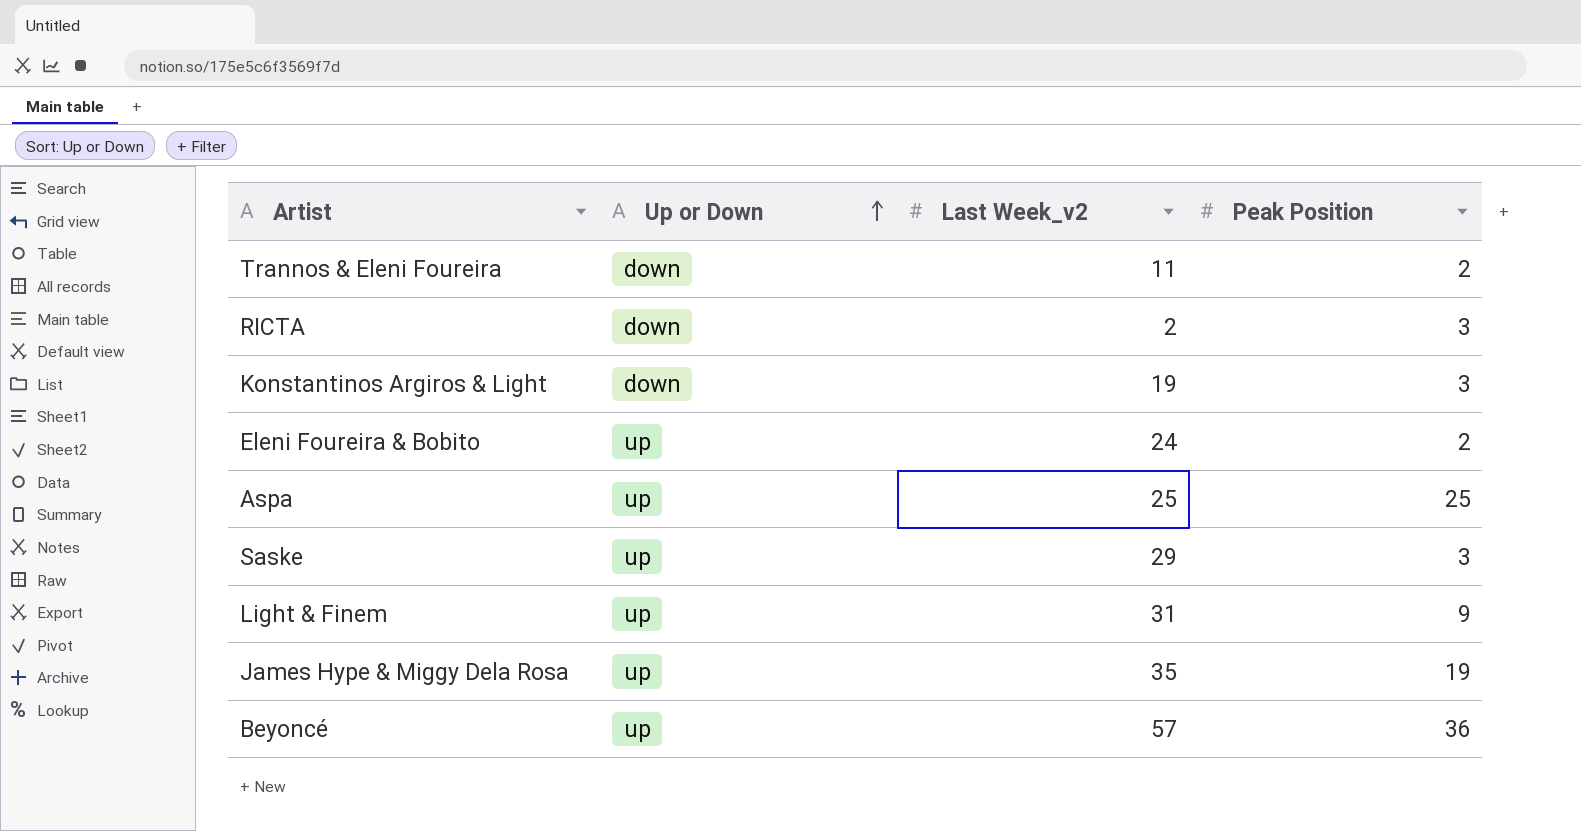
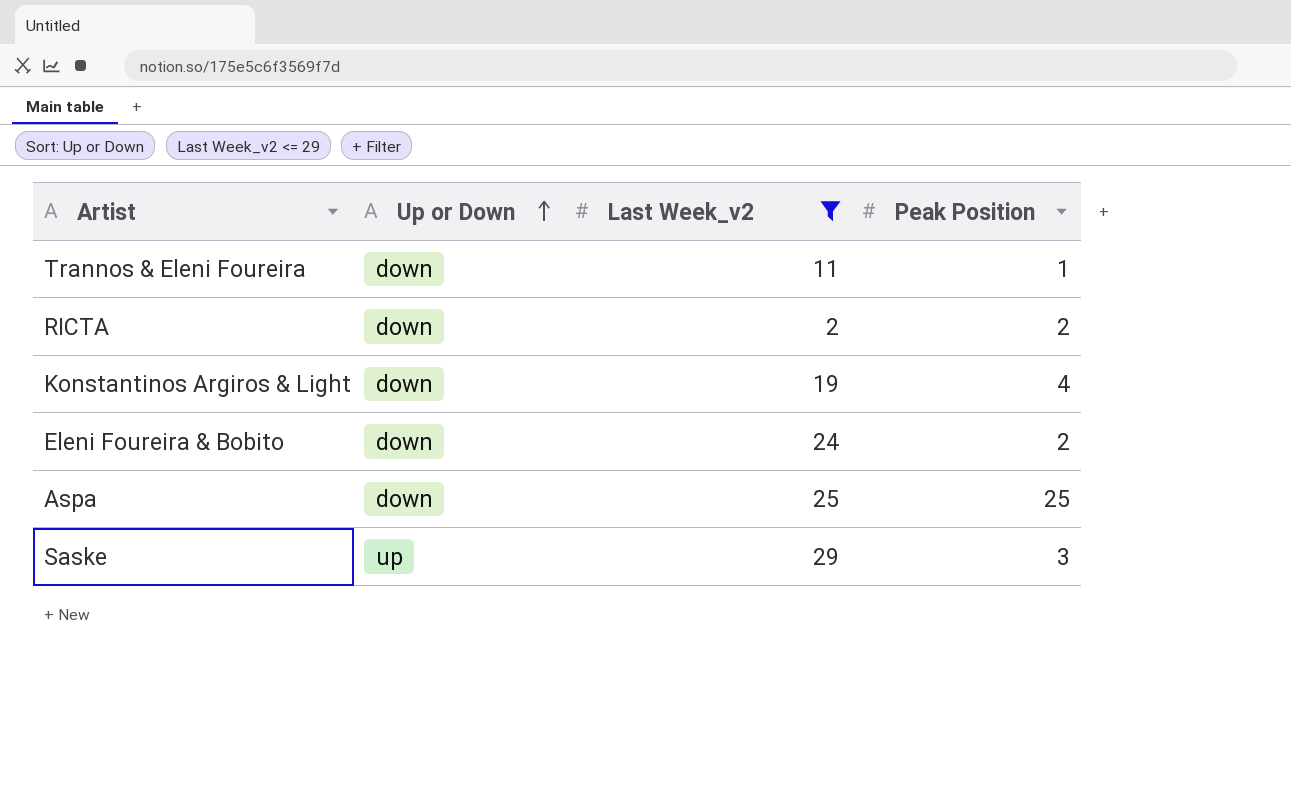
filter: none -> Last Week_v2 <= 29
Trannos & Eleni Foureira | Peak Position: 2 -> 1
RICTA | Peak Position: 3 -> 2
Konstantinos Argiros & Light | Peak Position: 3 -> 4
Eleni Foureira & Bobito | Up or Down: up -> down
Aspa | Up or Down: up -> down

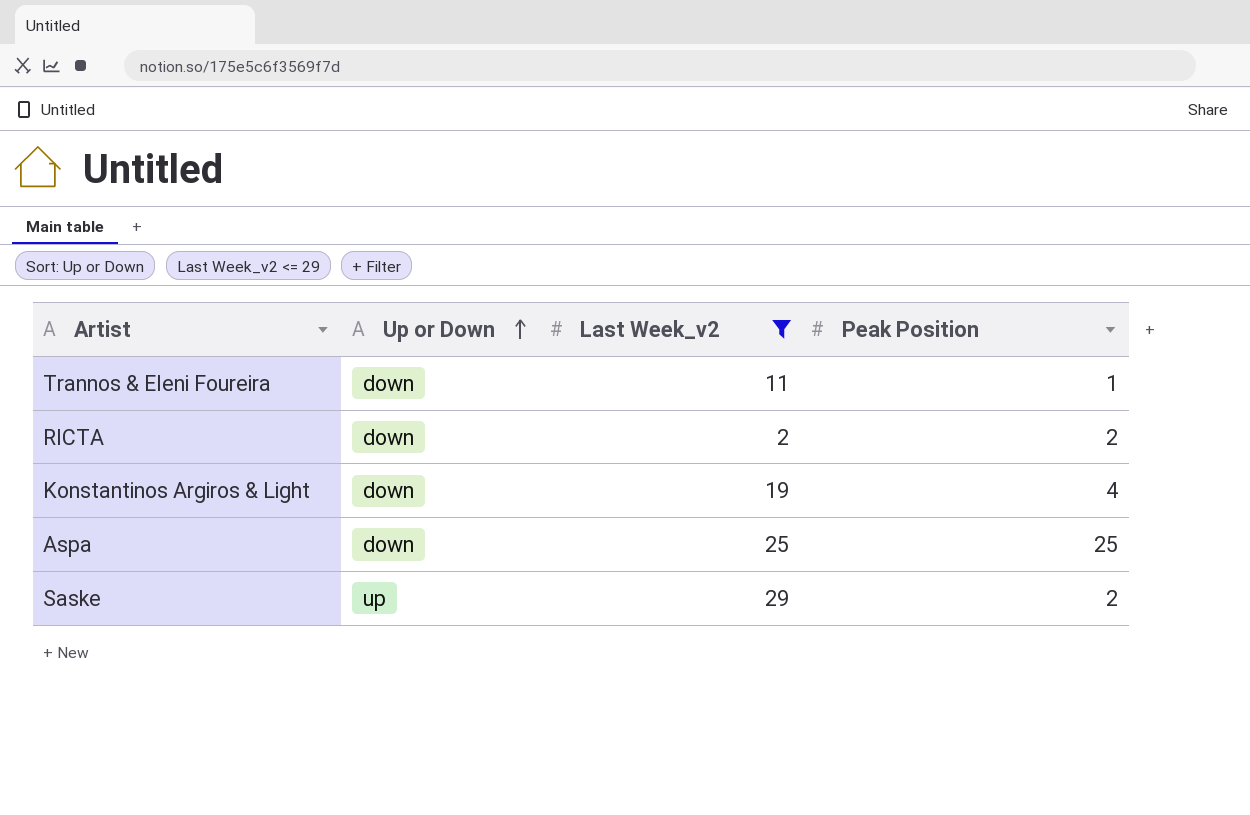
row Eleni Foureira & Bobito: down | 24 | 2 -> none
Saske | Peak Position: 3 -> 2

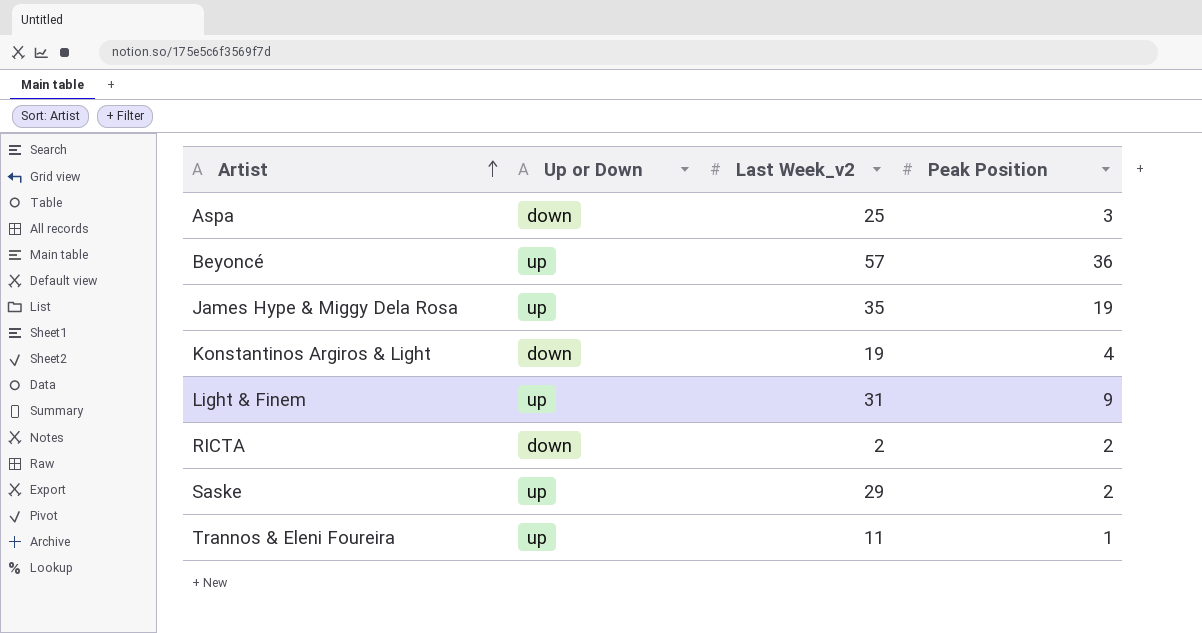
filter: Last Week_v2 <= 29 -> none
row order: Up or Down ascending -> Artist ascending
Aspa | Peak Position: 25 -> 3
Trannos & Eleni Foureira | Up or Down: down -> up

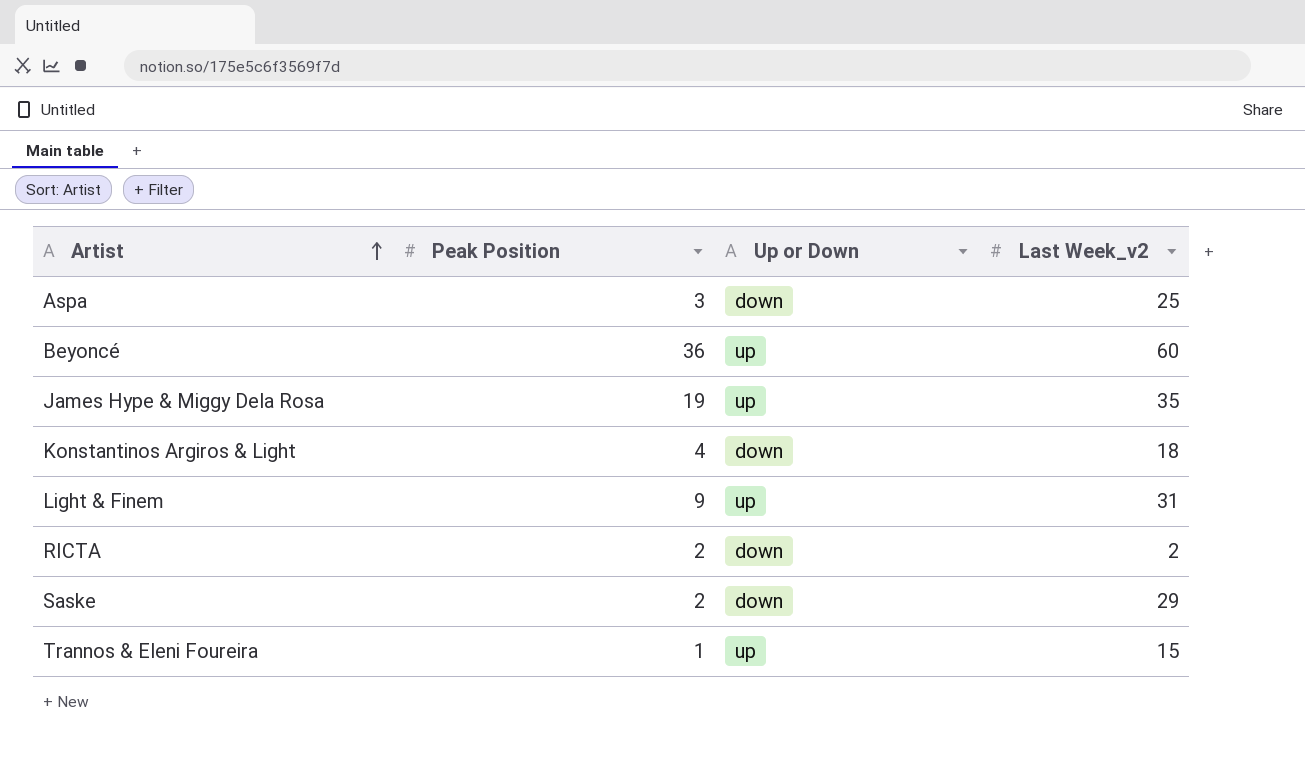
column Peak Position | position: 4 -> 2
Beyoncé | Last Week_v2: 57 -> 60
Konstantinos Argiros & Light | Last Week_v2: 19 -> 18
Saske | Up or Down: up -> down
Trannos & Eleni Foureira | Last Week_v2: 11 -> 15

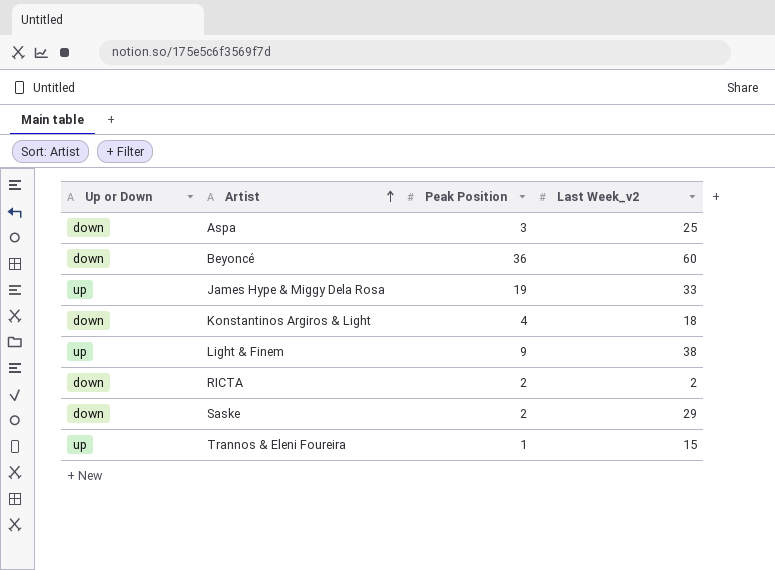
column Up or Down | position: 3 -> 1
Beyoncé | Up or Down: up -> down
James Hype & Miggy Dela Rosa | Last Week_v2: 35 -> 33
Light & Finem | Last Week_v2: 31 -> 38

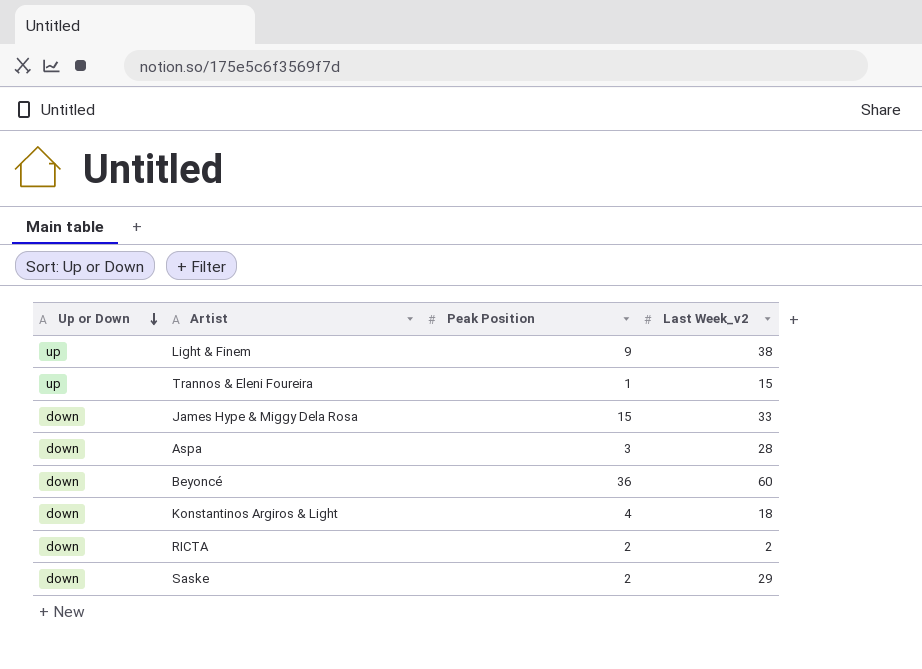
row order: Artist ascending -> Up or Down descending
James Hype & Miggy Dela Rosa | Up or Down: up -> down
James Hype & Miggy Dela Rosa | Peak Position: 19 -> 15
Aspa | Last Week_v2: 25 -> 28

